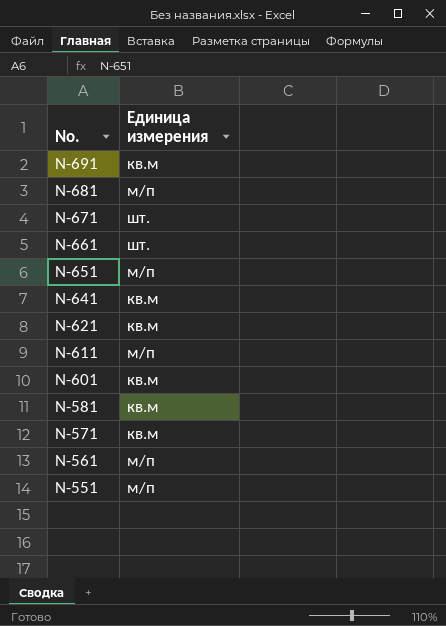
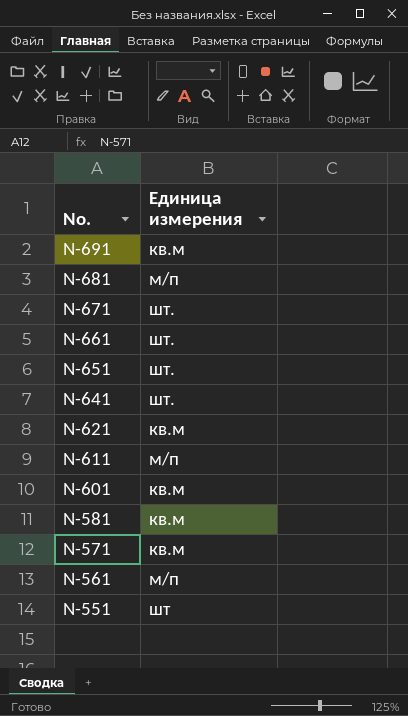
N-651 | Единица измерения: м/п -> шт.
N-641 | Единица измерения: кв.м -> шт.
N-551 | Единица измерения: м/п -> шт

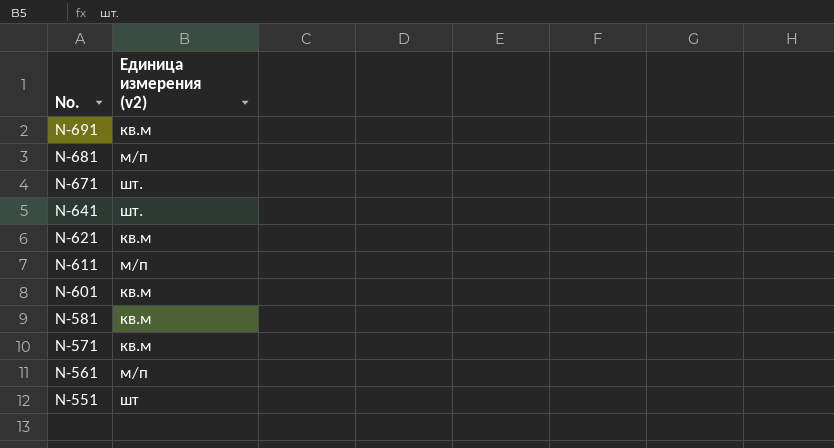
column name: Единица измерения -> Единица измерения (v2)
row N-661: шт. -> none
row N-651: шт. -> none

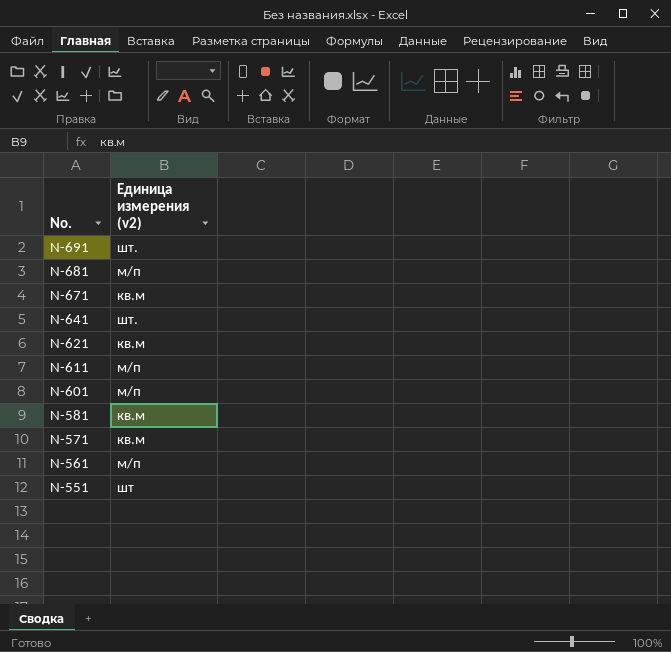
N-691 | Единица измерения (v2): кв.м -> шт.
N-671 | Единица измерения (v2): шт. -> кв.м
N-601 | Единица измерения (v2): кв.м -> м/п

